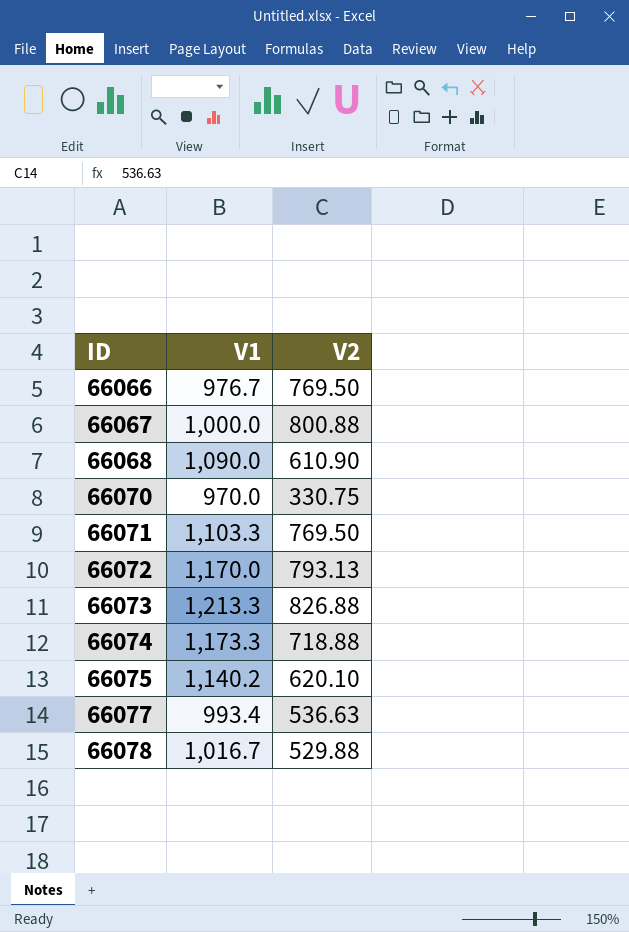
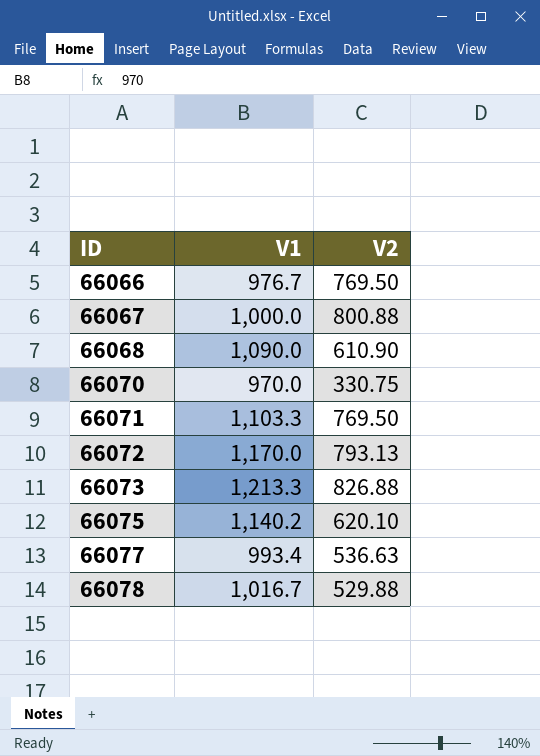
row 66074: 1,173.3 | 718.88 -> none

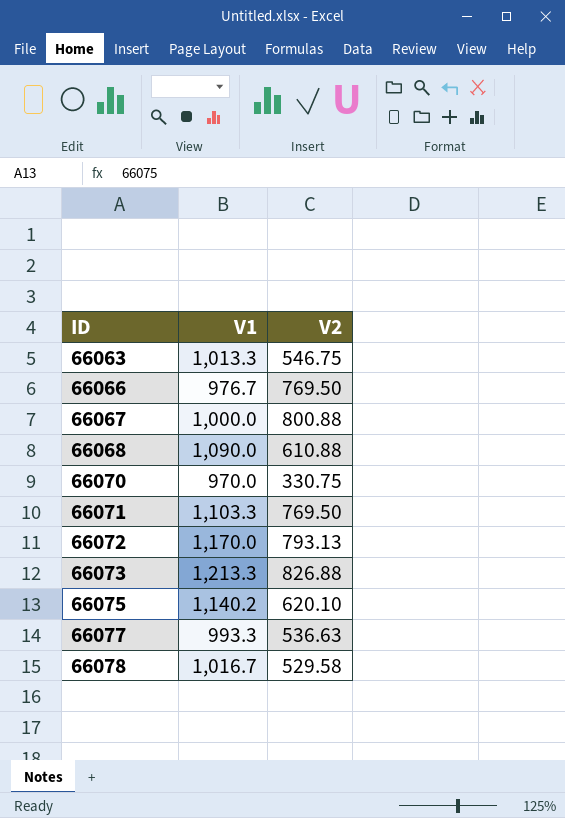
row 66063: none -> 1,013.3 | 546.75
66068 | V2: 610.90 -> 610.88
66077 | V1: 993.4 -> 993.3
66078 | V2: 529.88 -> 529.58

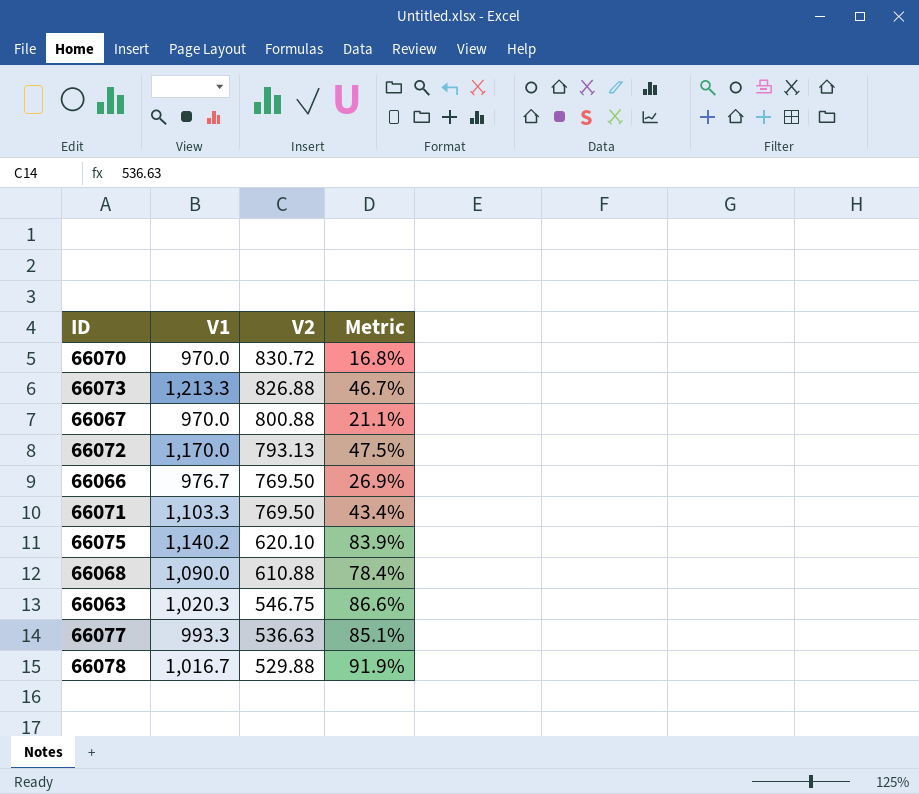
row order: ID ascending -> V2 descending
column Metric | formula: none -> ([V1] - [V2]) / [V2]
66070 | V2: 330.75 -> 830.72
66067 | V1: 1,000.0 -> 970.0
66063 | V1: 1,013.3 -> 1,020.3
66078 | V2: 529.58 -> 529.88

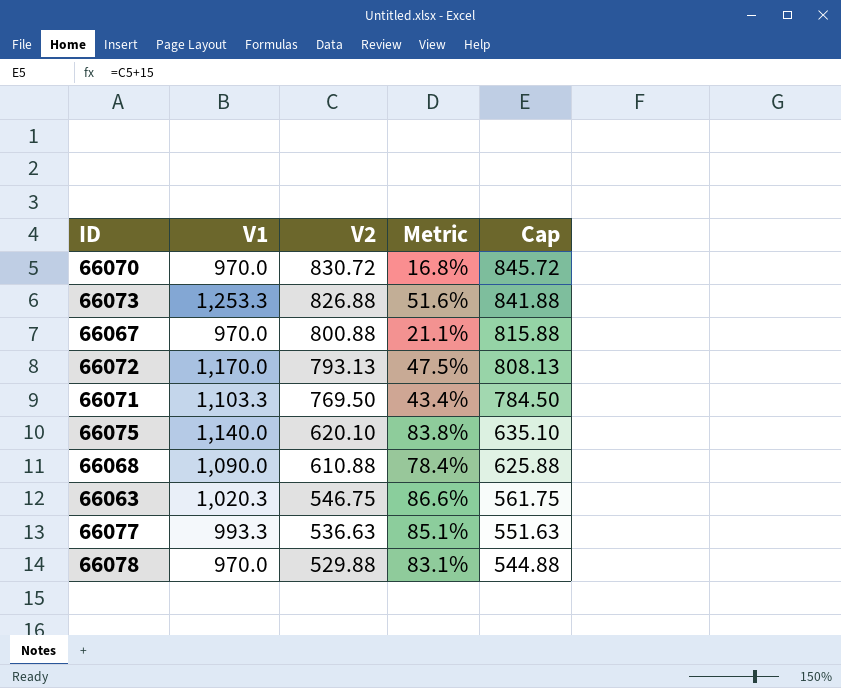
column Cap | formula: none -> [V2] + 15
row 66066: 976.7 | 769.50 | 26.9% -> none
66073 | V1: 1,213.3 -> 1,253.3
66073 | Metric: 46.7% -> 51.6%
66075 | V1: 1,140.2 -> 1,140.0
66075 | Metric: 83.9% -> 83.8%
66078 | V1: 1,016.7 -> 970.0
66078 | Metric: 91.9% -> 83.1%

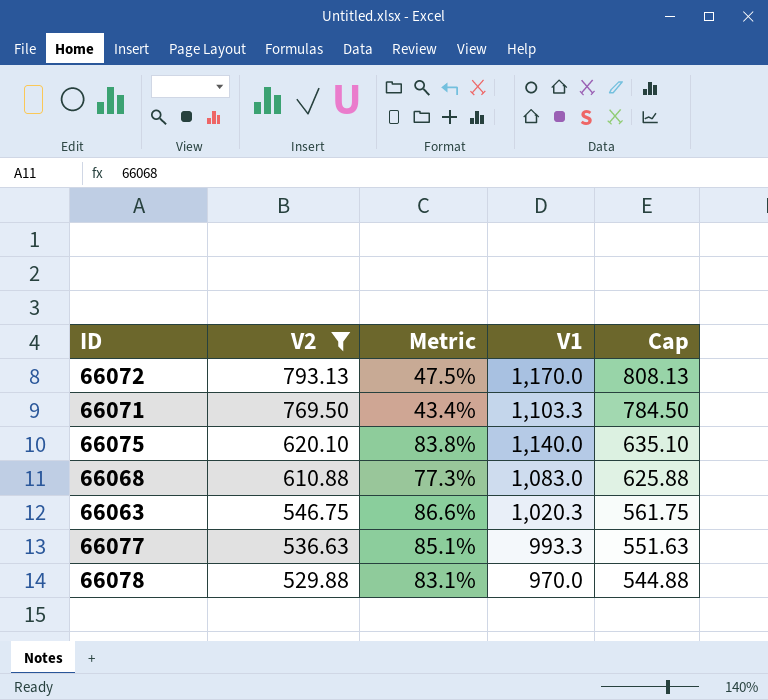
filter: none -> V2 <= 793.13
column V1 | position: 2 -> 4
66068 | Metric: 78.4% -> 77.3%
66068 | V1: 1,090.0 -> 1,083.0

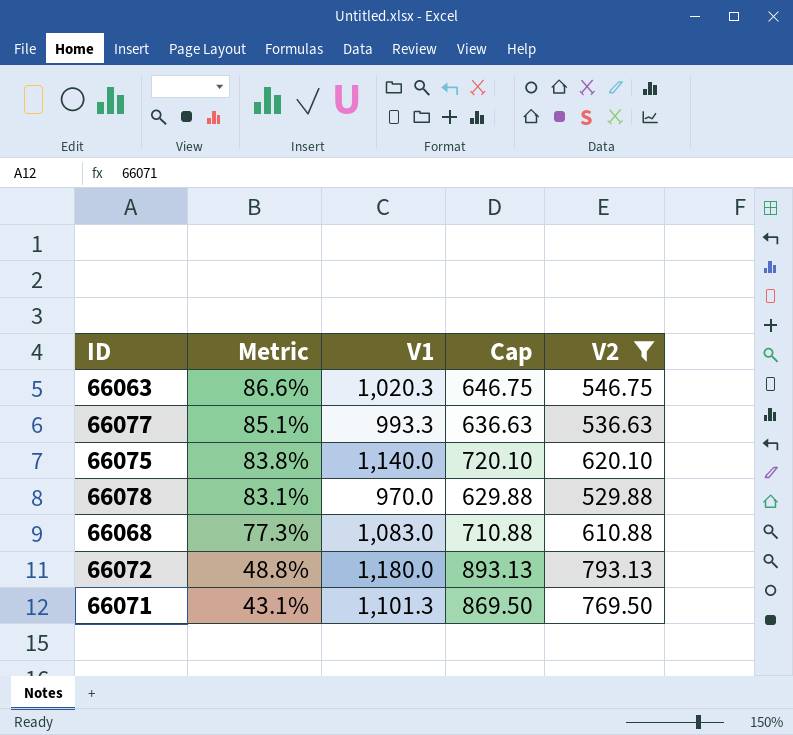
row order: V2 descending -> Metric descending
column Cap | formula: [V2] + 15 -> [V2] + 100
column V2 | position: 2 -> 5
66072 | Metric: 47.5% -> 48.8%
66072 | V1: 1,170.0 -> 1,180.0
66071 | Metric: 43.4% -> 43.1%
66071 | V1: 1,103.3 -> 1,101.3

